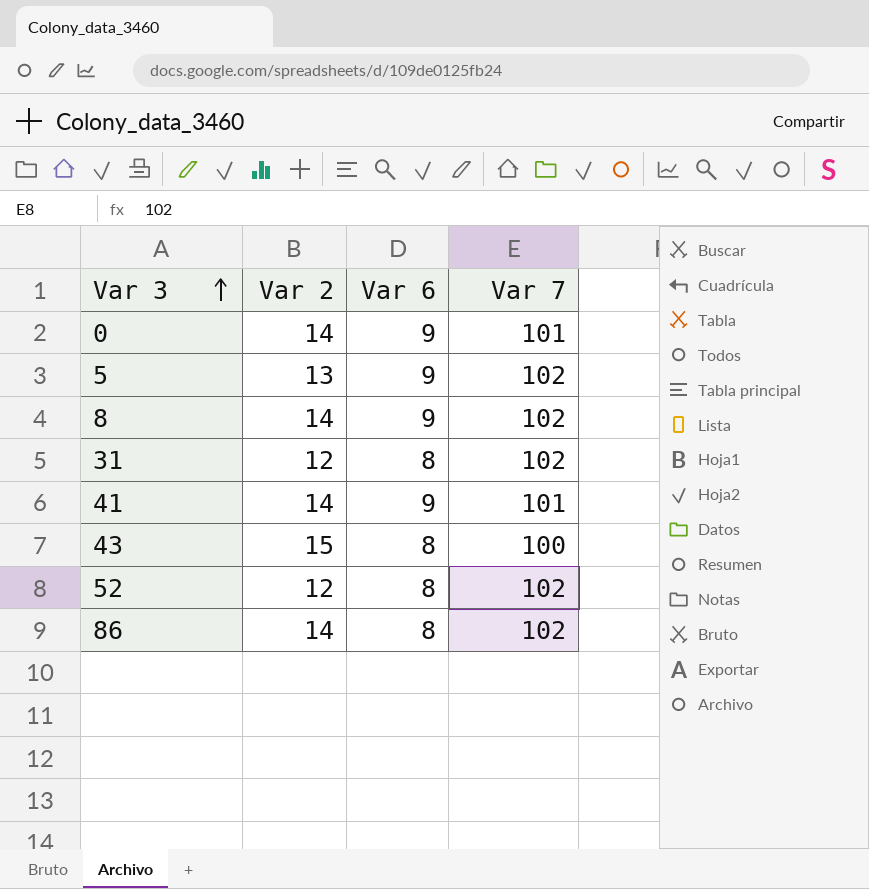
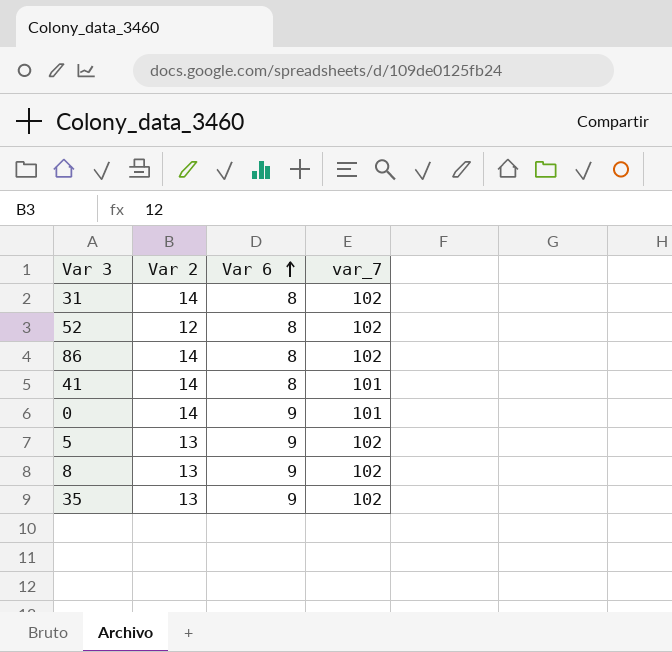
row order: Var 3 ascending -> Var 6 ascending
column name: Var 7 -> var_7
row 43: 15 | 8 | 100 -> none
31 | Var 2: 12 -> 14
41 | Var 6: 9 -> 8
8 | Var 2: 14 -> 13
row 35: none -> 13 | 9 | 102

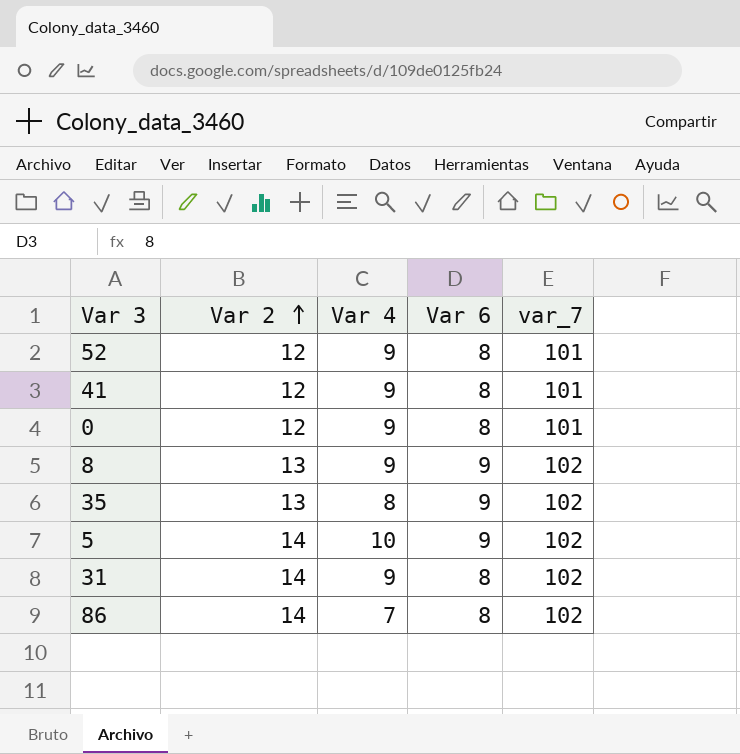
row order: Var 6 ascending -> Var 2 ascending
column Var 4 | position: none -> 3
52 | var_7: 102 -> 101
41 | Var 2: 14 -> 12
0 | Var 2: 14 -> 12
0 | Var 6: 9 -> 8
5 | Var 2: 13 -> 14

